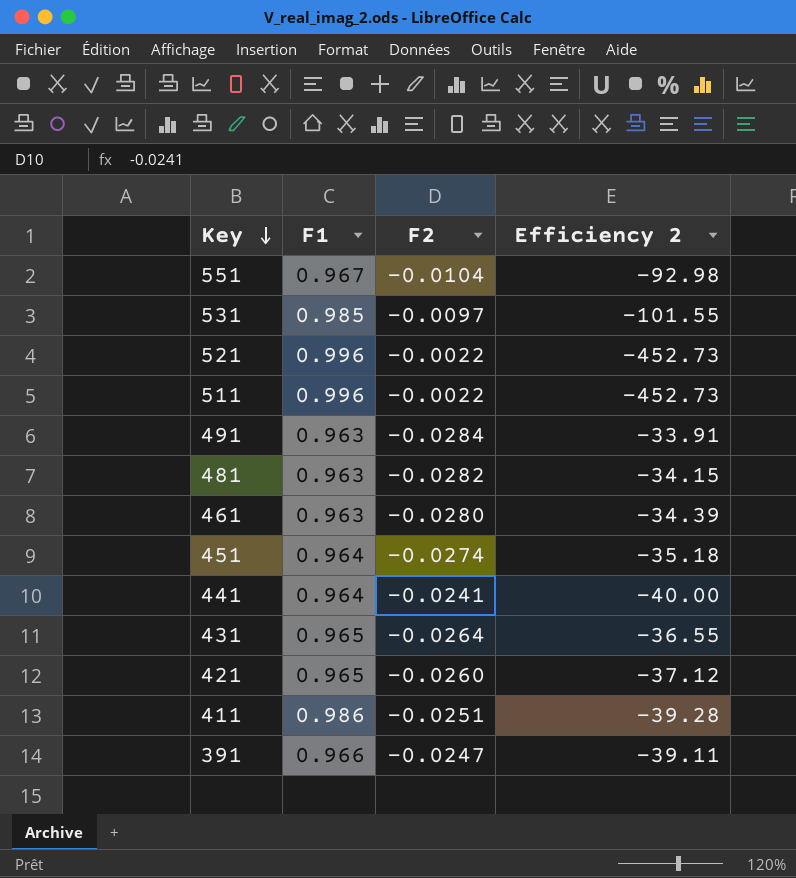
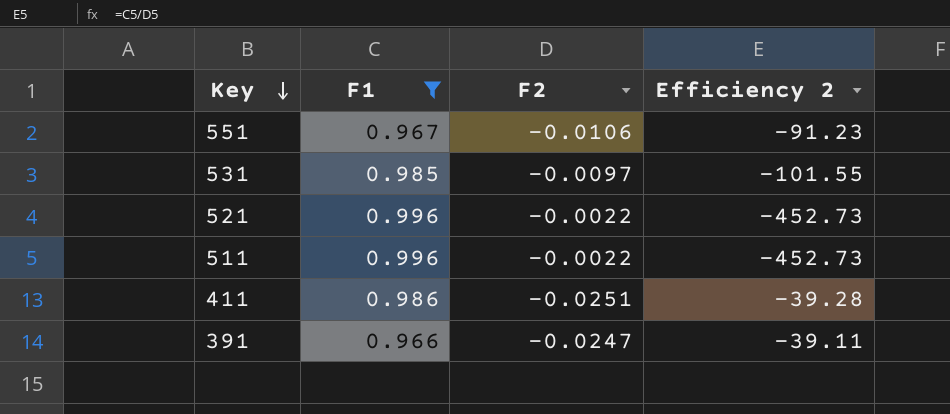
filter: none -> F1 >= 0.966
551 | F2: -0.0104 -> -0.0106
551 | Efficiency 2: -92.98 -> -91.23

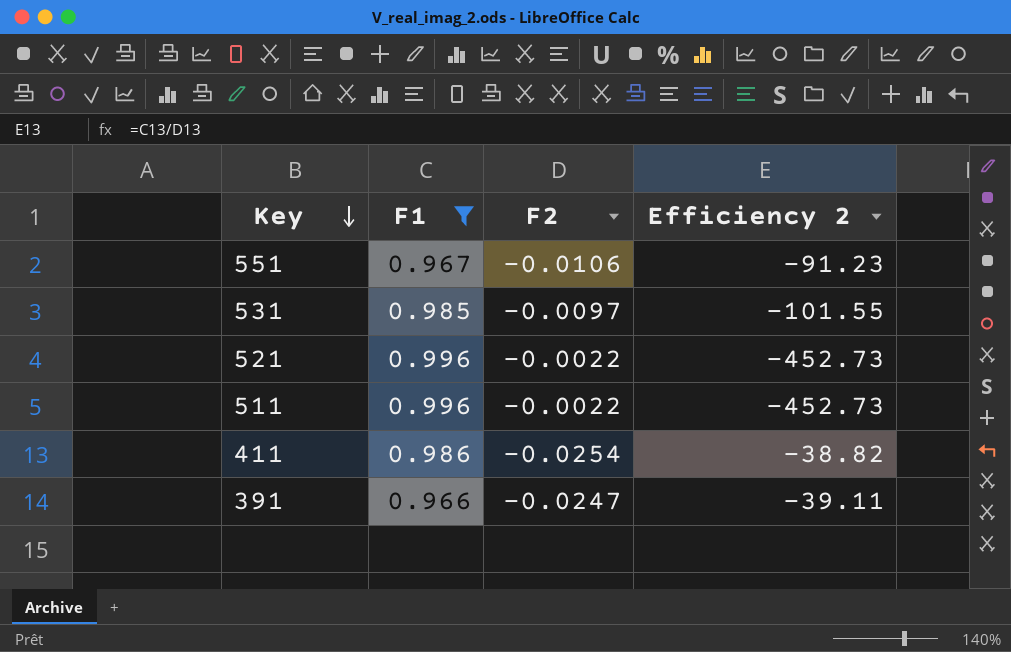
411 | F2: -0.0251 -> -0.0254
411 | Efficiency 2: -39.28 -> -38.82

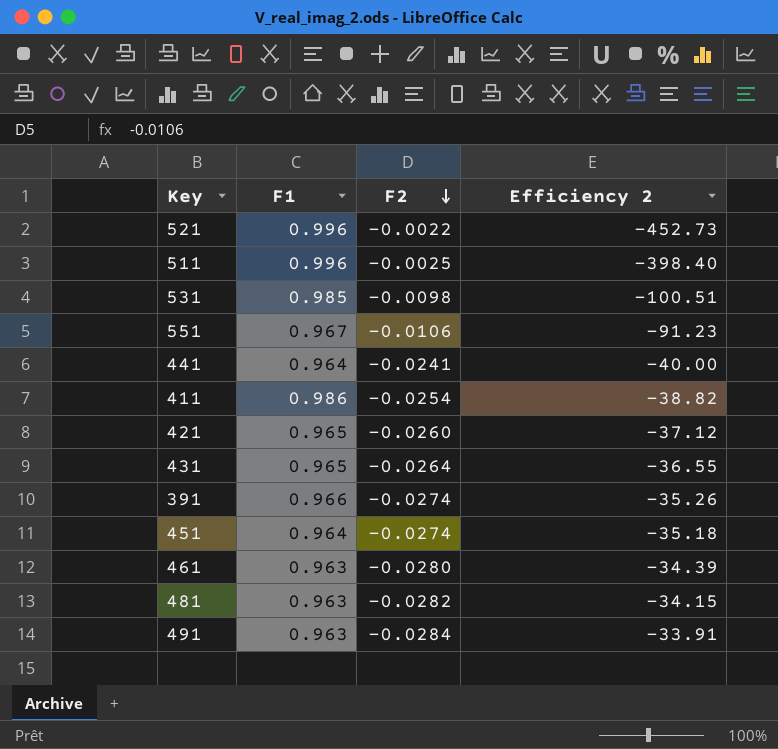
filter: F1 >= 0.966 -> none
row order: Key descending -> F2 descending
511 | F2: -0.0022 -> -0.0025
511 | Efficiency 2: -452.73 -> -398.40
531 | F2: -0.0097 -> -0.0098
531 | Efficiency 2: -101.55 -> -100.51
391 | F2: -0.0247 -> -0.0274
391 | Efficiency 2: -39.11 -> -35.26

